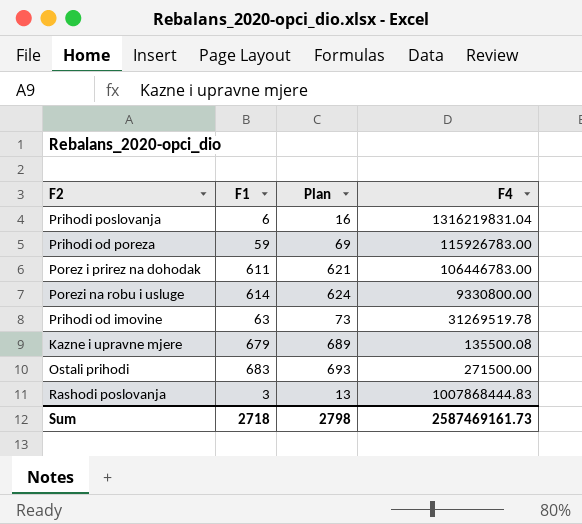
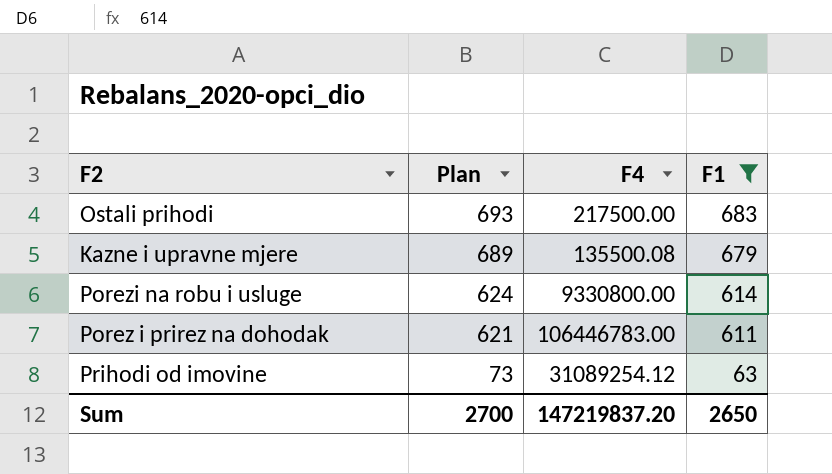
filter: none -> F1 >= 63
row order: none -> Plan descending
column F1 | position: 2 -> 4
Ostali prihodi | F4: 271500.00 -> 217500.00
Prihodi od imovine | F4: 31269519.78 -> 31089254.12
Sum | Plan: 2798 -> 2700
Sum | F4: 2587469161.73 -> 147219837.20
Sum | F1: 2718 -> 2650

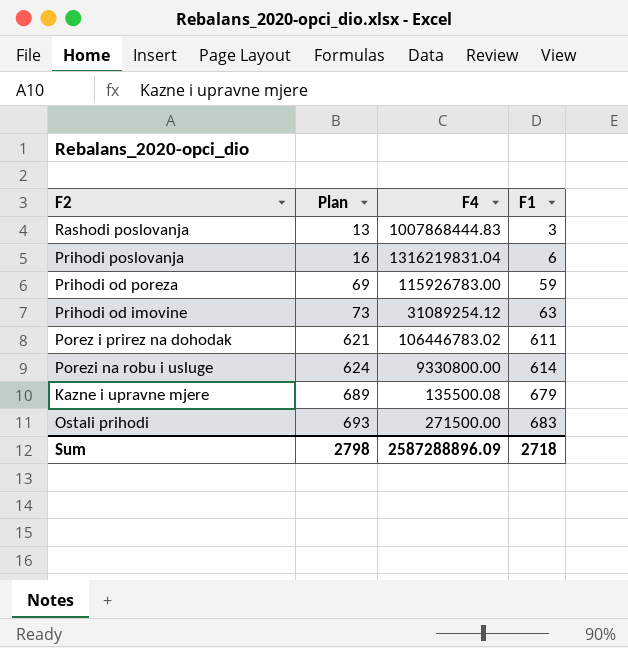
filter: F1 >= 63 -> none
row order: Plan descending -> Plan ascending
Porez i prirez na dohodak | F4: 106446783.00 -> 106446783.02
Ostali prihodi | F4: 217500.00 -> 271500.00
Sum | Plan: 2700 -> 2798
Sum | F4: 147219837.20 -> 2587288896.09
Sum | F1: 2650 -> 2718

